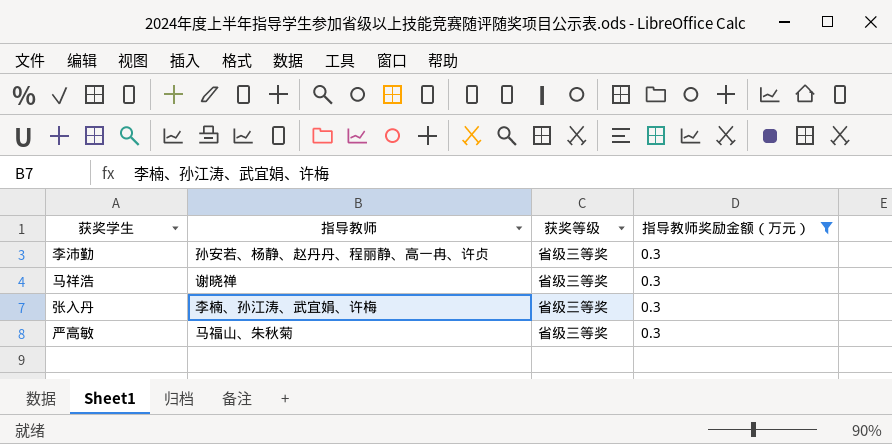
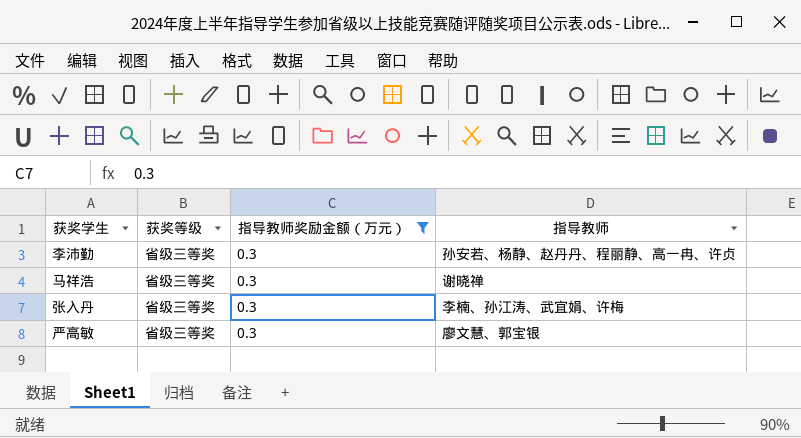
column 指导教师 | position: 2 -> 4
严高敏 | 指导教师: 马福山、朱秋菊 -> 廖文慧、郭宝银

